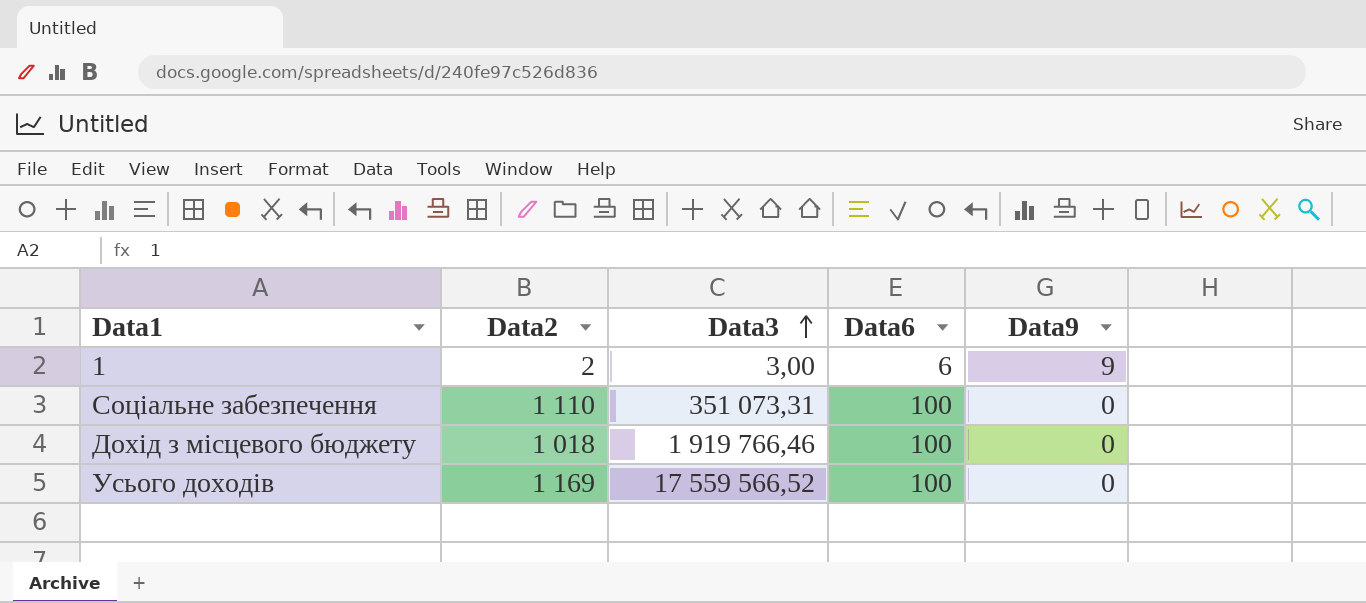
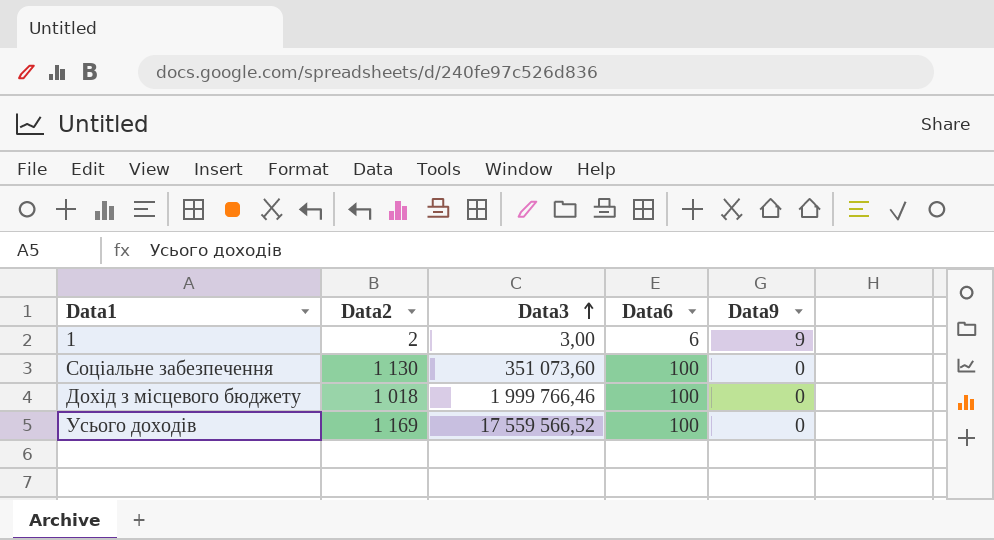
Соціальне забезпечення | Data2: 1 110 -> 1 130
Соціальне забезпечення | Data3: 351 073,31 -> 351 073,60
Дохід з місцевого бюджету | Data3: 1 919 766,46 -> 1 999 766,46

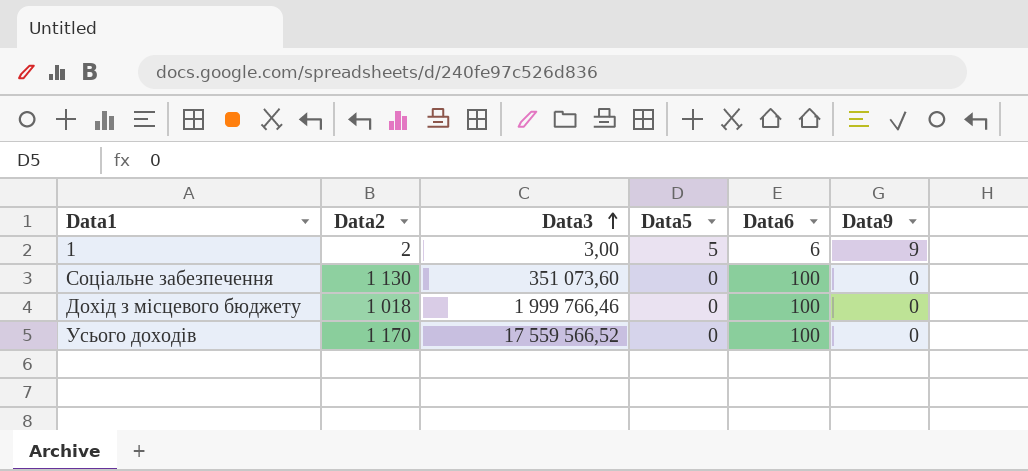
column Data5 | position: none -> 4
Усього доходів | Data2: 1 169 -> 1 170

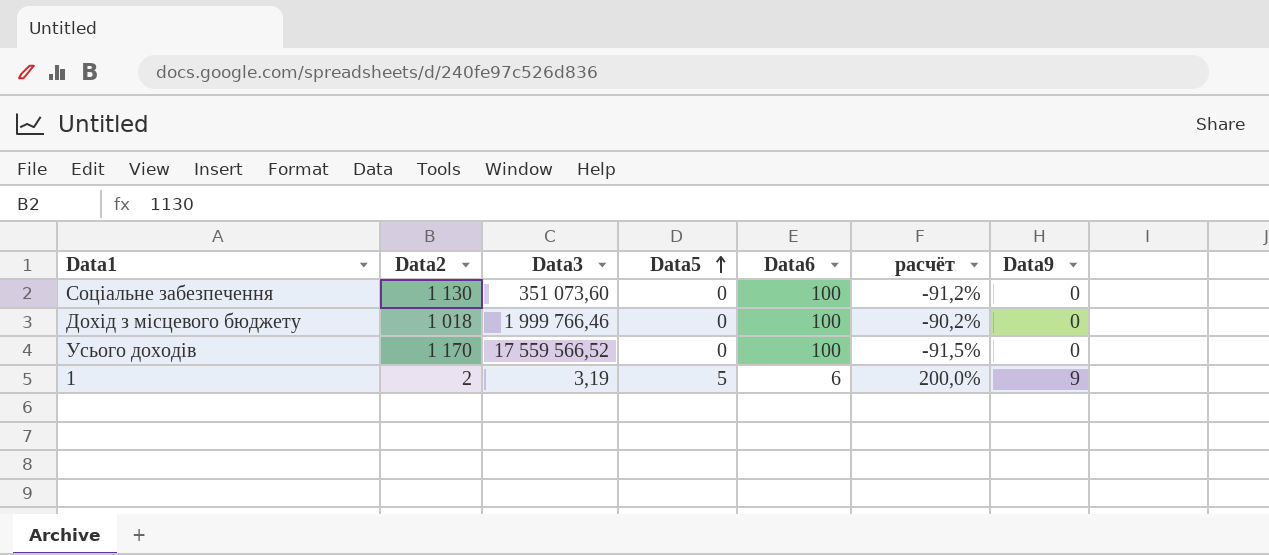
row order: Data3 ascending -> Data5 ascending
column расчёт | formula: none -> ([Data6] - [Data2]) / [Data2]
1 | Data3: 3,00 -> 3,19

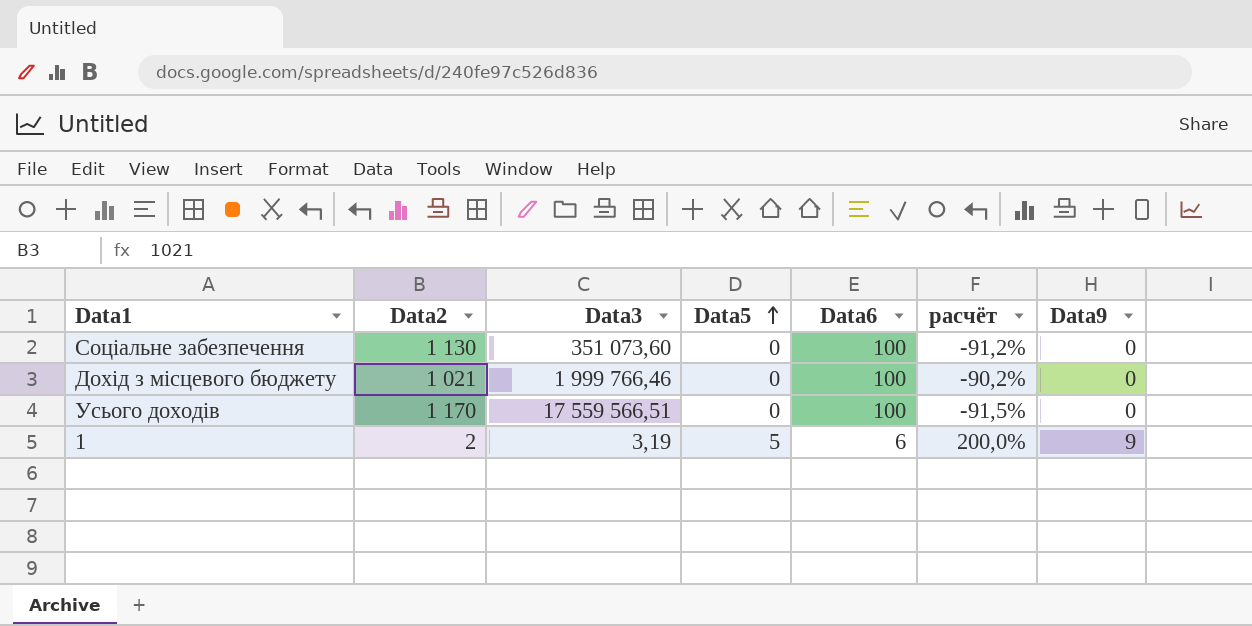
Дохід з місцевого бюджету | Data2: 1 018 -> 1 021
Усього доходів | Data3: 17 559 566,52 -> 17 559 566,51

